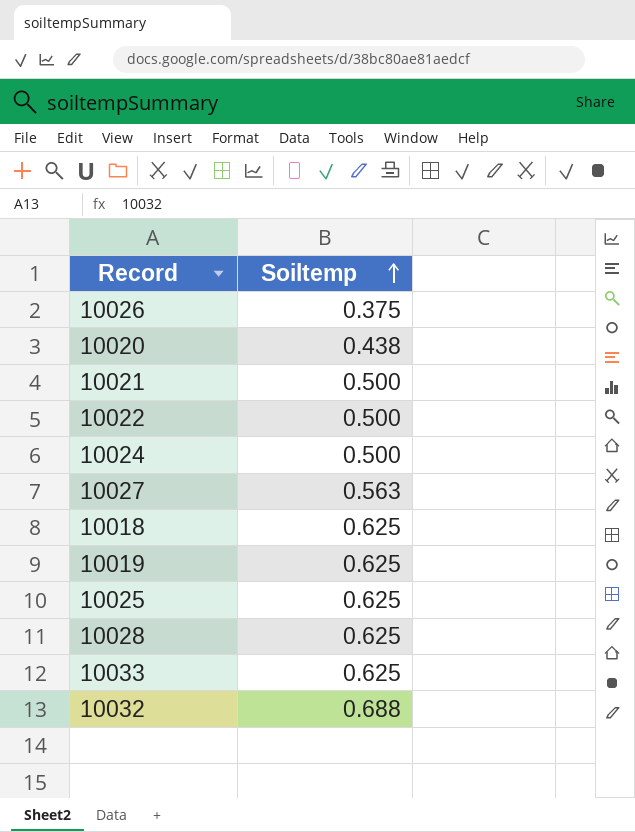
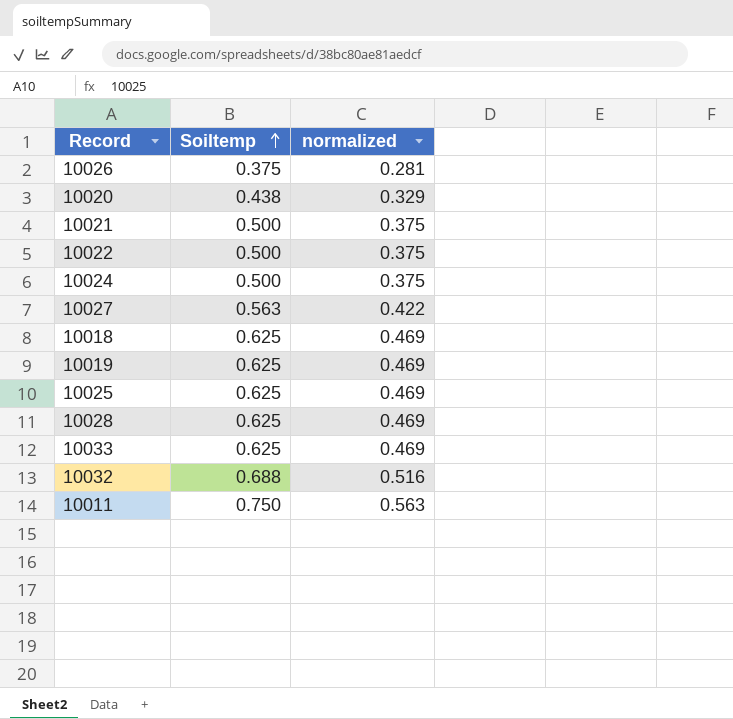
column normalized | formula: none -> [Soiltemp] * 0.75
row 10011: none -> 0.750 | 0.563

